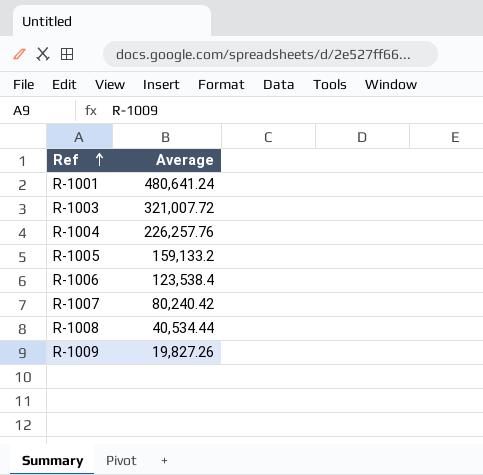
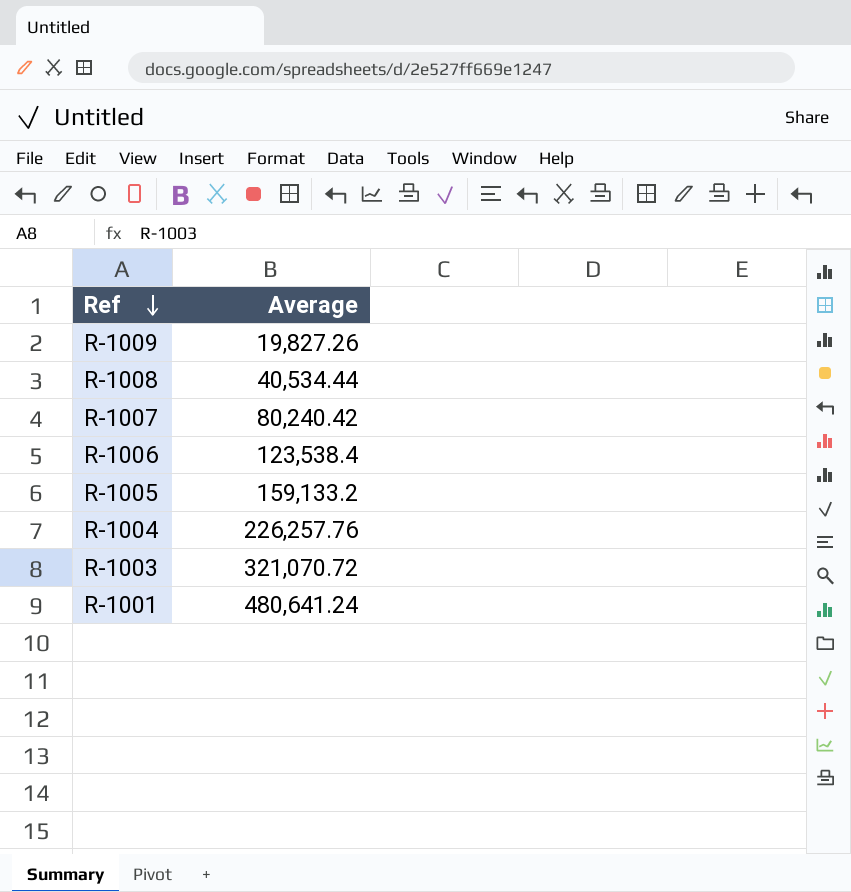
row order: Ref ascending -> Ref descending
R-1003 | Average: 321,007.72 -> 321,070.72

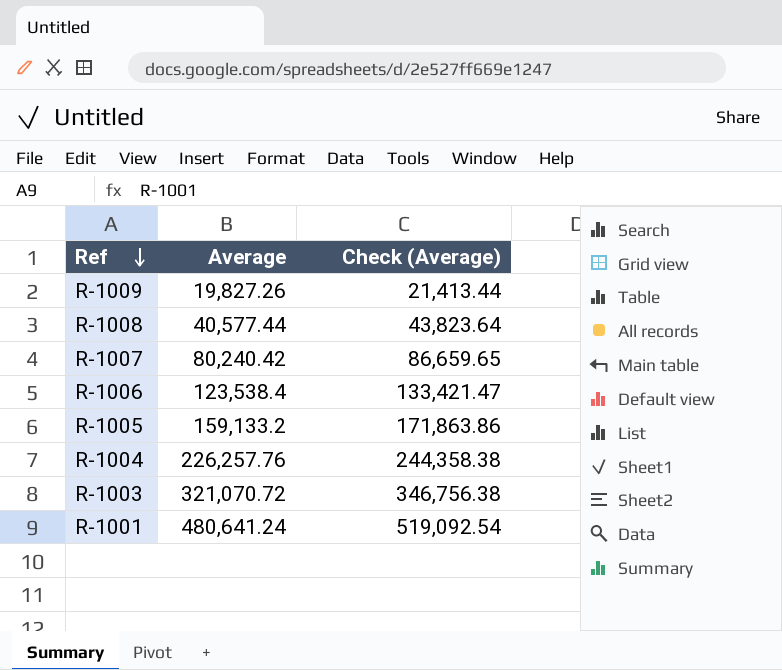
column Check (Average) | formula: none -> [Average] * 1.08
R-1008 | Average: 40,534.44 -> 40,577.44

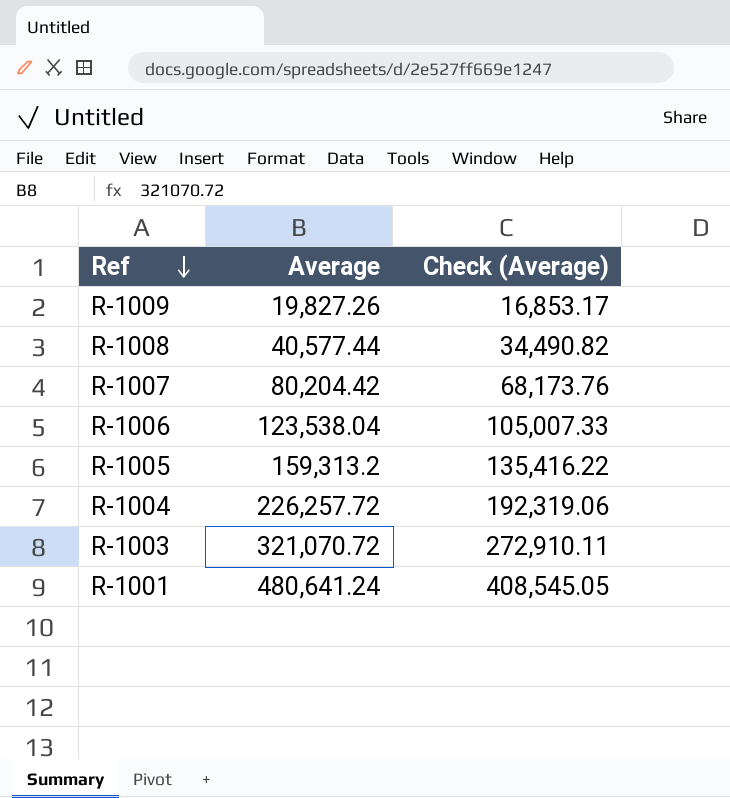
column Check (Average) | formula: [Average] * 1.08 -> [Average] * 0.85
R-1007 | Average: 80,240.42 -> 80,204.42
R-1006 | Average: 123,538.4 -> 123,538.04
R-1005 | Average: 159,133.2 -> 159,313.2
R-1004 | Average: 226,257.76 -> 226,257.72

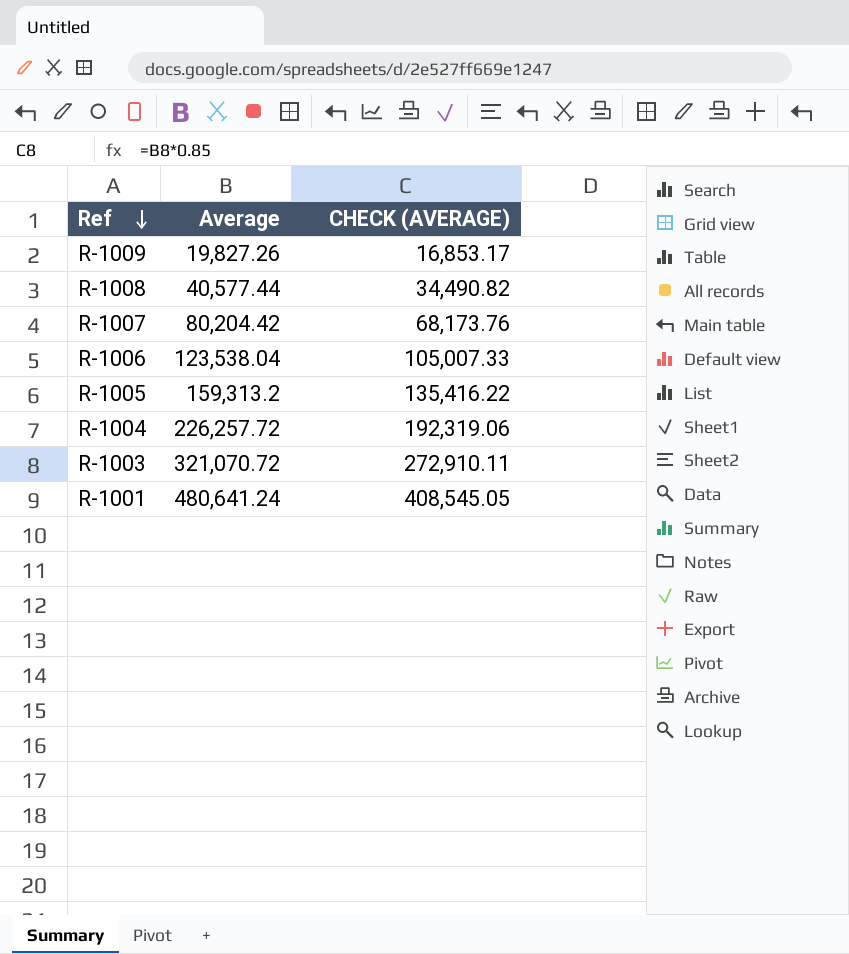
column name: Check (Average) -> CHECK (AVERAGE)

